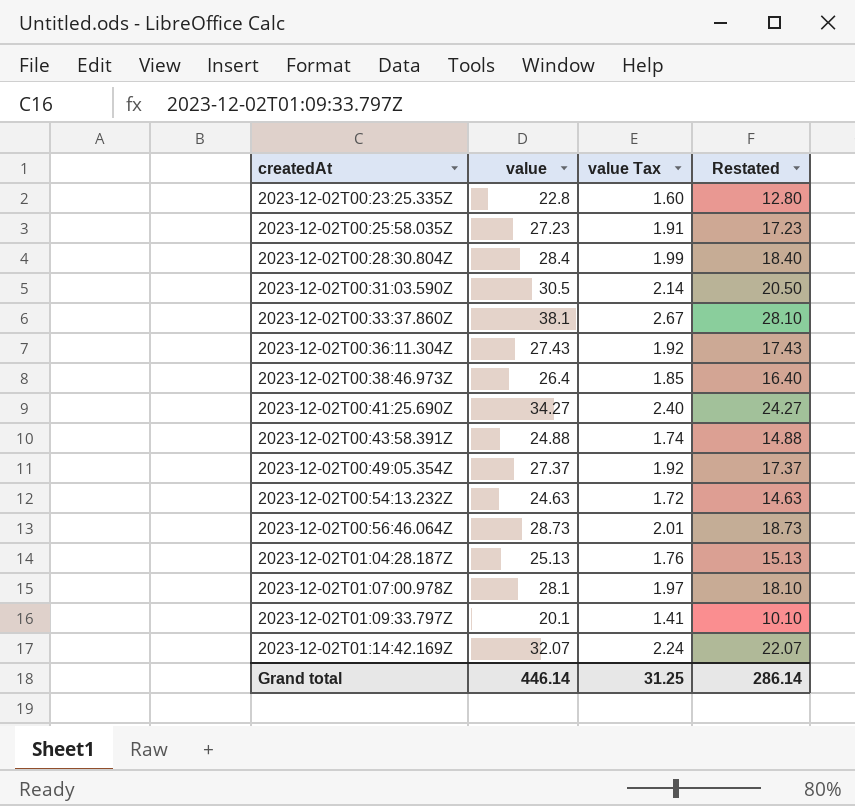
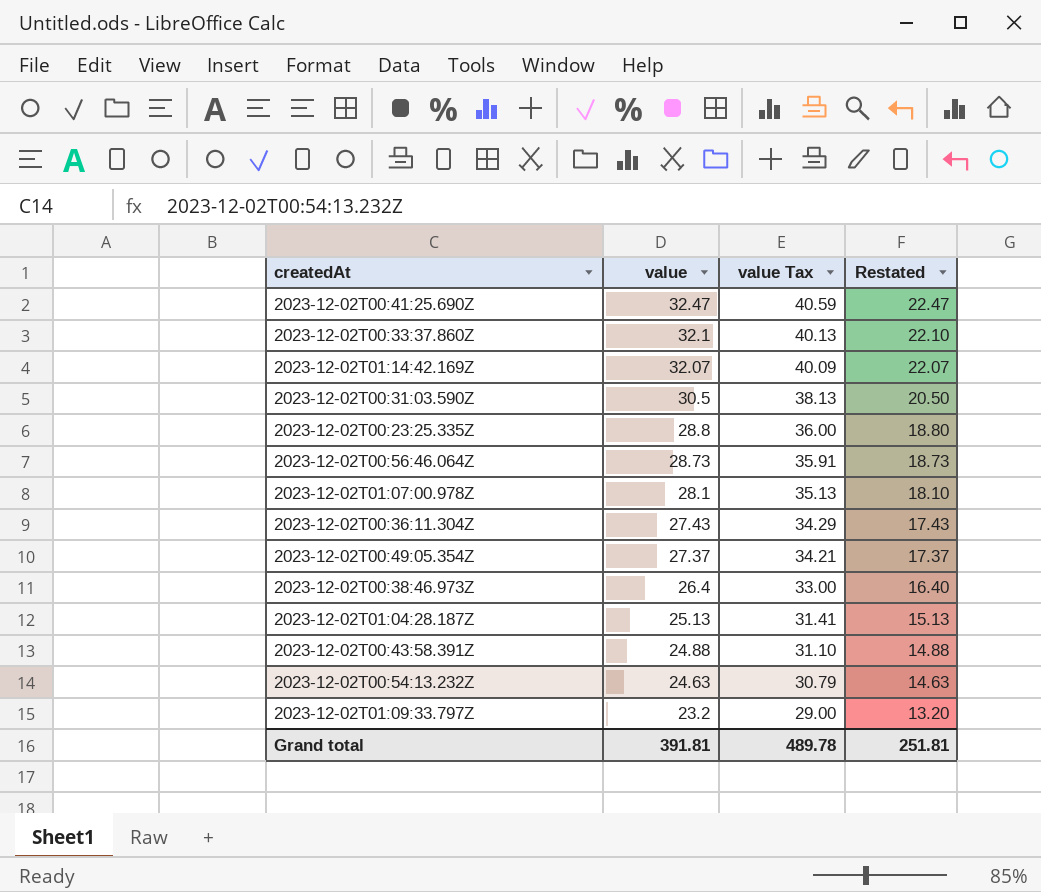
row order: createdAt ascending -> value descending
column value Tax | formula: [value] * 0.07 -> [value] * 1.25
row 2023-12-02T00:25:58.035Z: 27.23 | 1.91 | 17.23 -> none
row 2023-12-02T00:28:30.804Z: 28.4 | 1.99 | 18.40 -> none
2023-12-02T00:41:25.690Z | value: 34.27 -> 32.47
2023-12-02T00:41:25.690Z | Restated: 24.27 -> 22.47
2023-12-02T00:33:37.860Z | value: 38.1 -> 32.1
2023-12-02T00:33:37.860Z | Restated: 28.10 -> 22.10
2023-12-02T00:23:25.335Z | value: 22.8 -> 28.8
2023-12-02T00:23:25.335Z | Restated: 12.80 -> 18.80
2023-12-02T01:09:33.797Z | value: 20.1 -> 23.2
2023-12-02T01:09:33.797Z | Restated: 10.10 -> 13.20
Grand total | value: 446.14 -> 391.81
Grand total | value Tax: 31.25 -> 489.78
Grand total | Restated: 286.14 -> 251.81

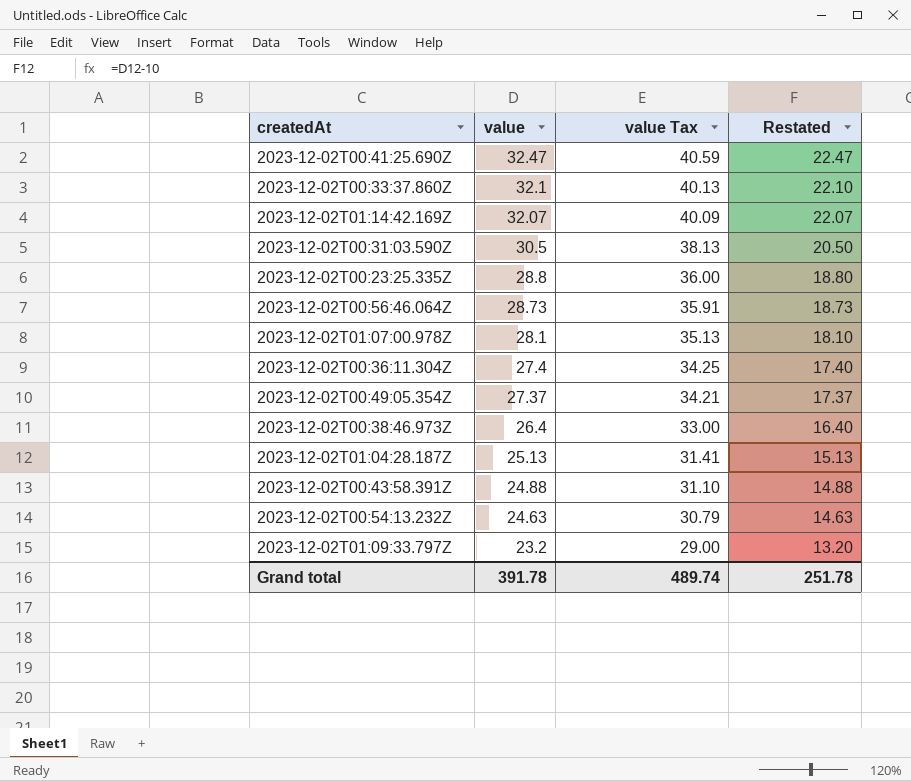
2023-12-02T00:36:11.304Z | value: 27.43 -> 27.4
2023-12-02T00:36:11.304Z | value Tax: 34.29 -> 34.25
2023-12-02T00:36:11.304Z | Restated: 17.43 -> 17.40
Grand total | value: 391.81 -> 391.78
Grand total | value Tax: 489.78 -> 489.74
Grand total | Restated: 251.81 -> 251.78

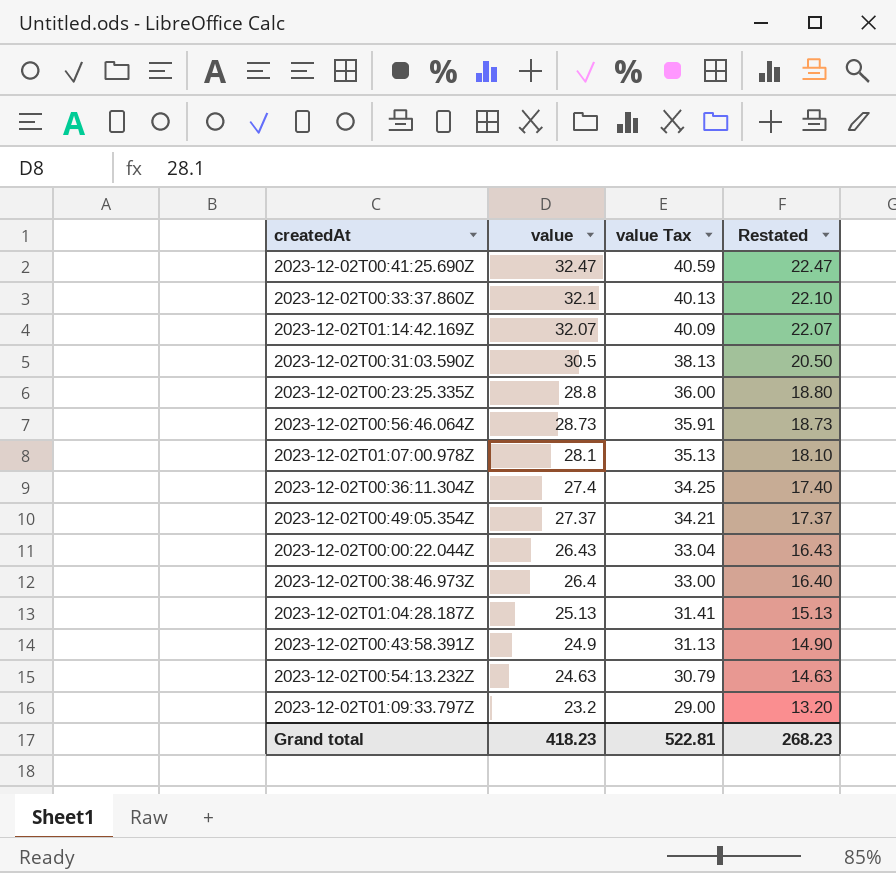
row 2023-12-02T00:00:22.044Z: none -> 26.43 | 33.04 | 16.43
2023-12-02T00:43:58.391Z | value: 24.88 -> 24.9
2023-12-02T00:43:58.391Z | value Tax: 31.10 -> 31.13
2023-12-02T00:43:58.391Z | Restated: 14.88 -> 14.90
Grand total | value: 391.78 -> 418.23
Grand total | value Tax: 489.74 -> 522.81
Grand total | Restated: 251.78 -> 268.23

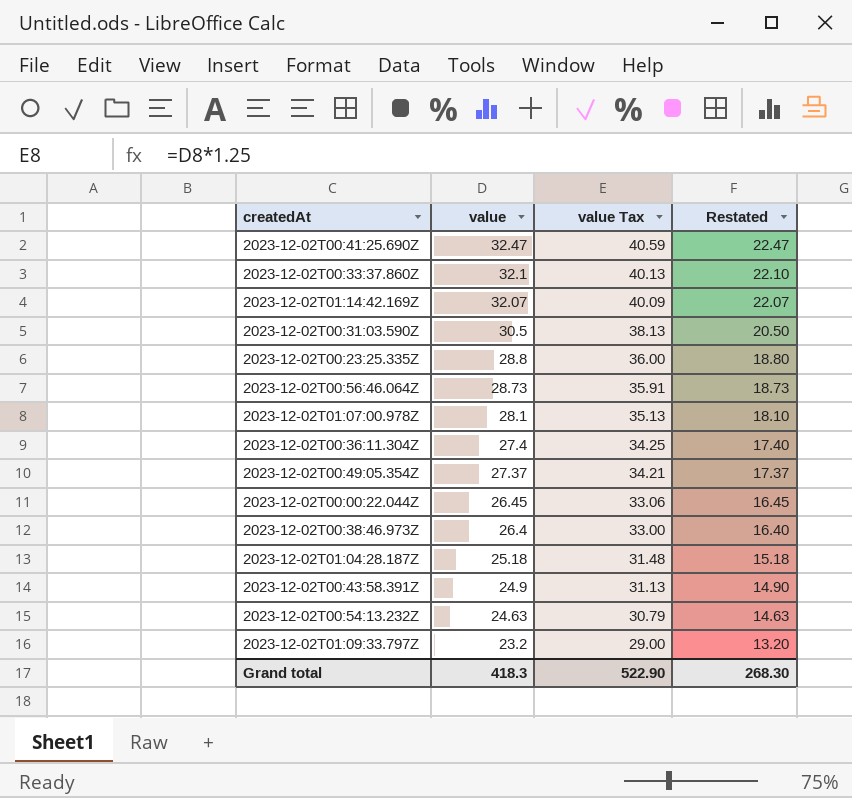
2023-12-02T00:00:22.044Z | value: 26.43 -> 26.45
2023-12-02T00:00:22.044Z | value Tax: 33.04 -> 33.06
2023-12-02T00:00:22.044Z | Restated: 16.43 -> 16.45
2023-12-02T01:04:28.187Z | value: 25.13 -> 25.18
2023-12-02T01:04:28.187Z | value Tax: 31.41 -> 31.48
2023-12-02T01:04:28.187Z | Restated: 15.13 -> 15.18
Grand total | value: 418.23 -> 418.3
Grand total | value Tax: 522.81 -> 522.90
Grand total | Restated: 268.23 -> 268.30

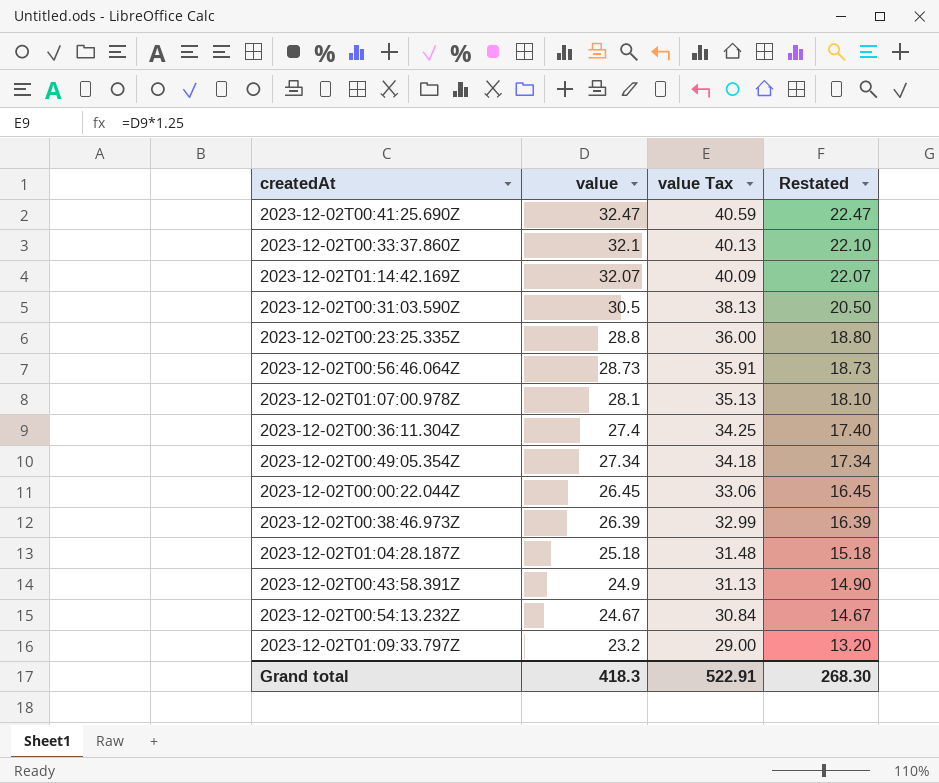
2023-12-02T00:49:05.354Z | value: 27.37 -> 27.34
2023-12-02T00:49:05.354Z | value Tax: 34.21 -> 34.18
2023-12-02T00:49:05.354Z | Restated: 17.37 -> 17.34
2023-12-02T00:38:46.973Z | value: 26.4 -> 26.39
2023-12-02T00:38:46.973Z | value Tax: 33.00 -> 32.99
2023-12-02T00:38:46.973Z | Restated: 16.40 -> 16.39
2023-12-02T00:54:13.232Z | value: 24.63 -> 24.67
2023-12-02T00:54:13.232Z | value Tax: 30.79 -> 30.84
2023-12-02T00:54:13.232Z | Restated: 14.63 -> 14.67
Grand total | value Tax: 522.90 -> 522.91

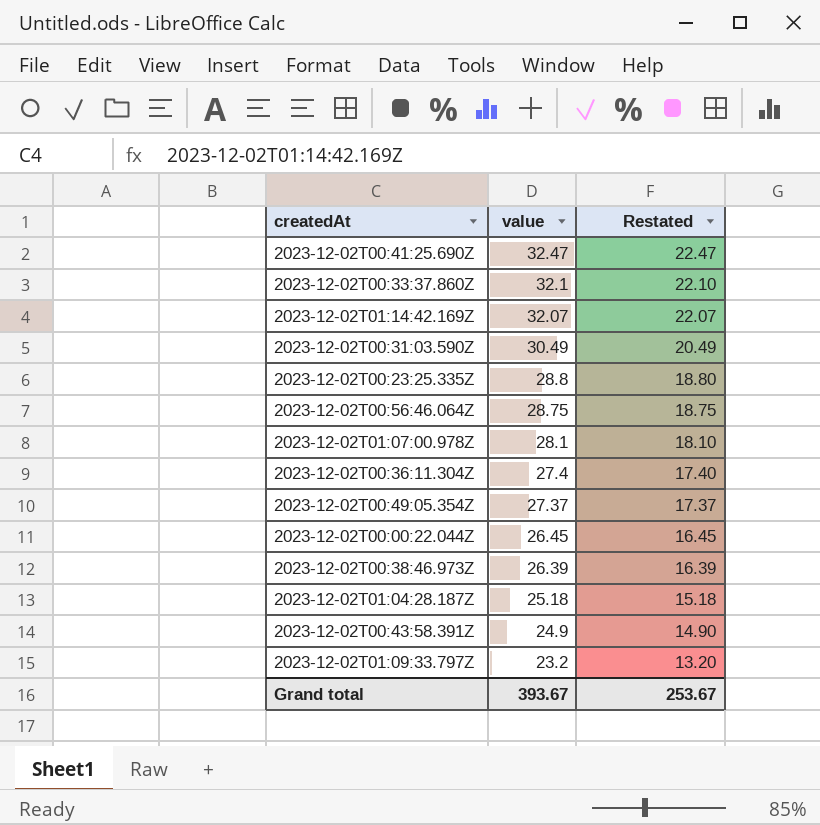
column value Tax | formula: [value] * 1.25 -> none
row 2023-12-02T00:54:13.232Z: 24.67 | 30.84 | 14.67 -> none
2023-12-02T00:31:03.590Z | value: 30.5 -> 30.49
2023-12-02T00:31:03.590Z | Restated: 20.50 -> 20.49
2023-12-02T00:56:46.064Z | value: 28.73 -> 28.75
2023-12-02T00:56:46.064Z | Restated: 18.73 -> 18.75
2023-12-02T00:49:05.354Z | value: 27.34 -> 27.37
2023-12-02T00:49:05.354Z | Restated: 17.34 -> 17.37
Grand total | value: 418.3 -> 393.67
Grand total | Restated: 268.30 -> 253.67

